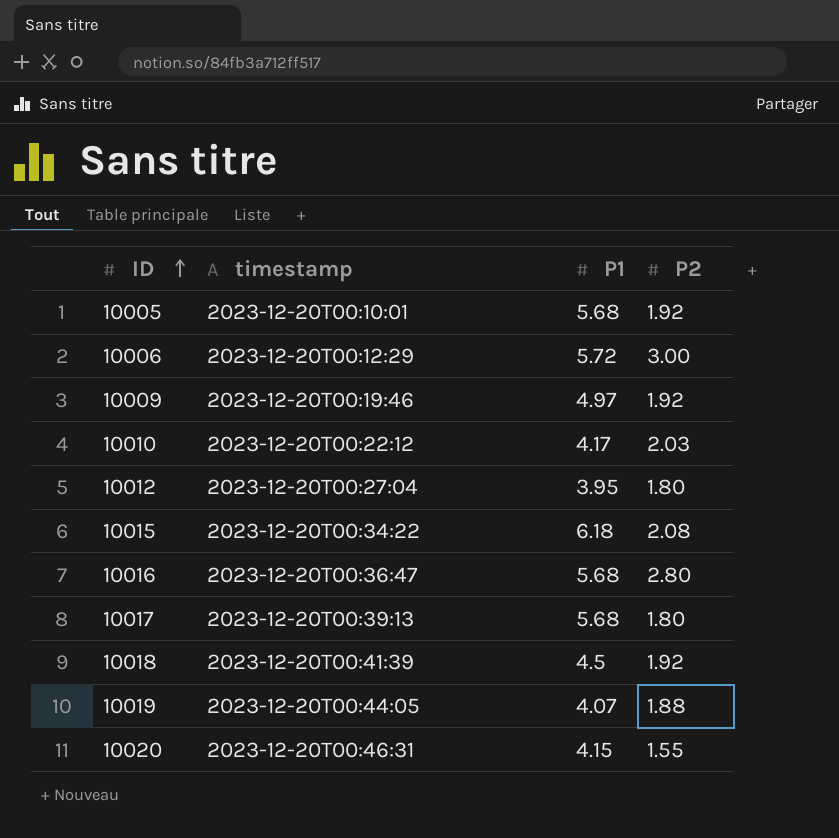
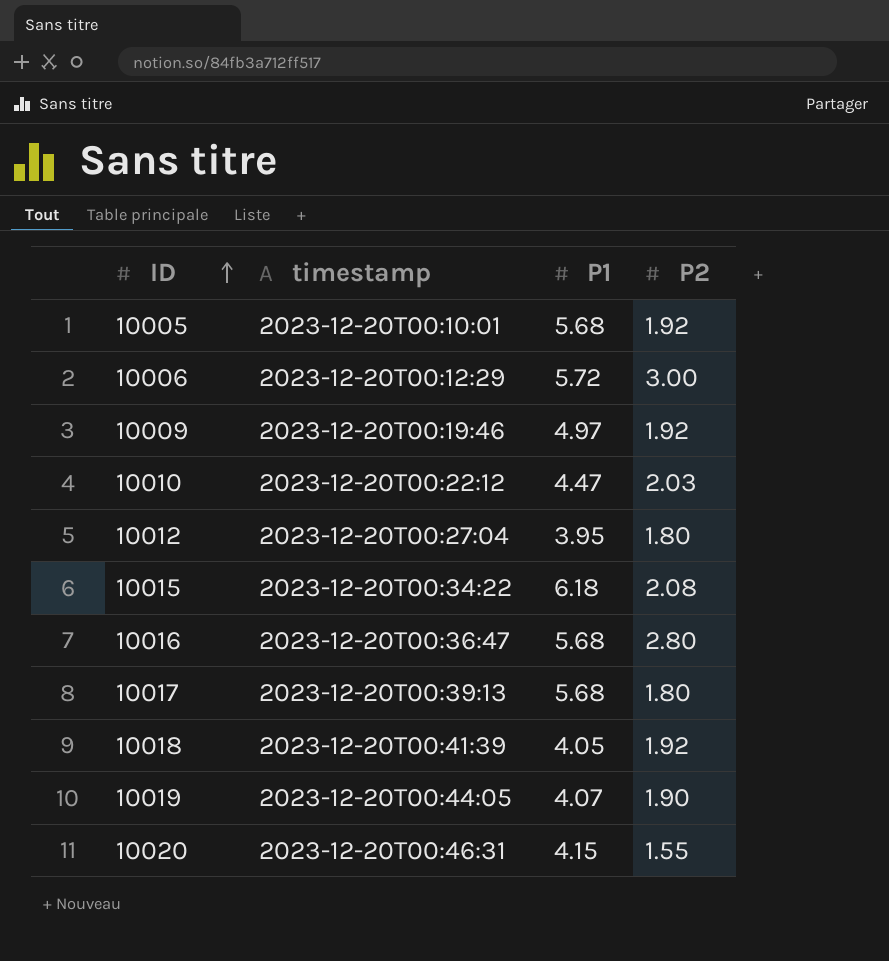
10010 | P1: 4.17 -> 4.47
10018 | P1: 4.5 -> 4.05
10019 | P2: 1.88 -> 1.90

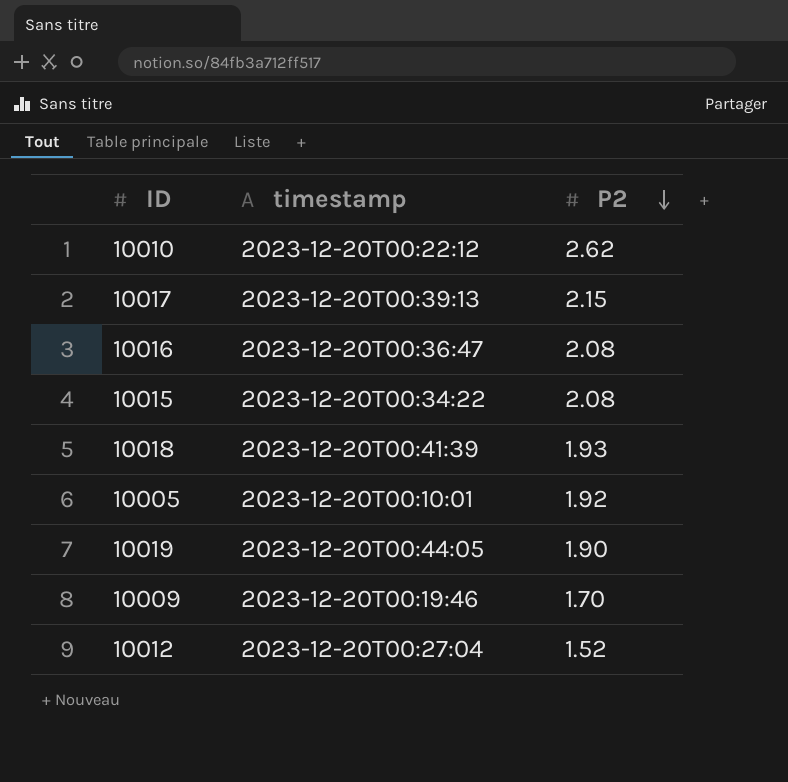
row order: ID ascending -> P2 descending
column P1 | position: 3 -> none
row 10006: 2023-12-20T00:12:29 | 5.72 | 3.00 -> none
row 10020: 2023-12-20T00:46:31 | 4.15 | 1.55 -> none
10010 | P2: 2.03 -> 2.62
10017 | P2: 1.80 -> 2.15
10016 | P2: 2.80 -> 2.08
10018 | P2: 1.92 -> 1.93
10009 | P2: 1.92 -> 1.70
10012 | P2: 1.80 -> 1.52

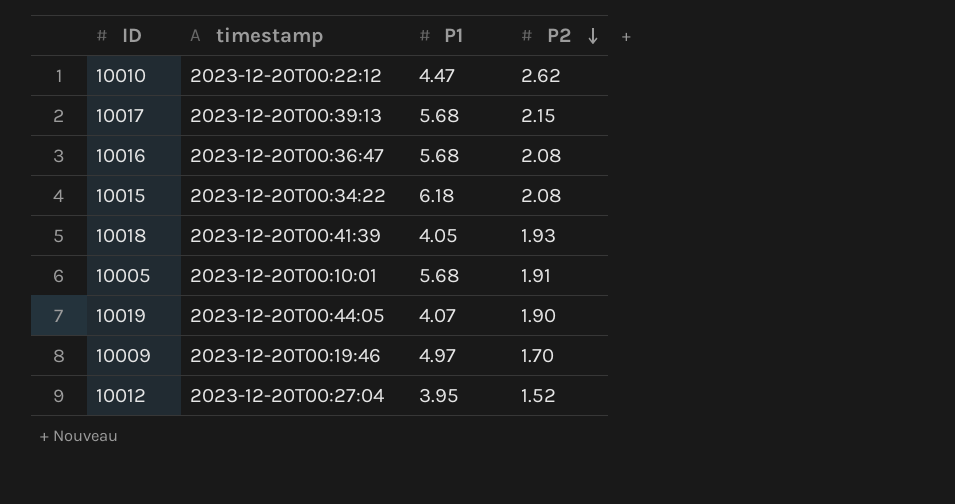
column P1 | position: none -> 3
10005 | P2: 1.92 -> 1.91

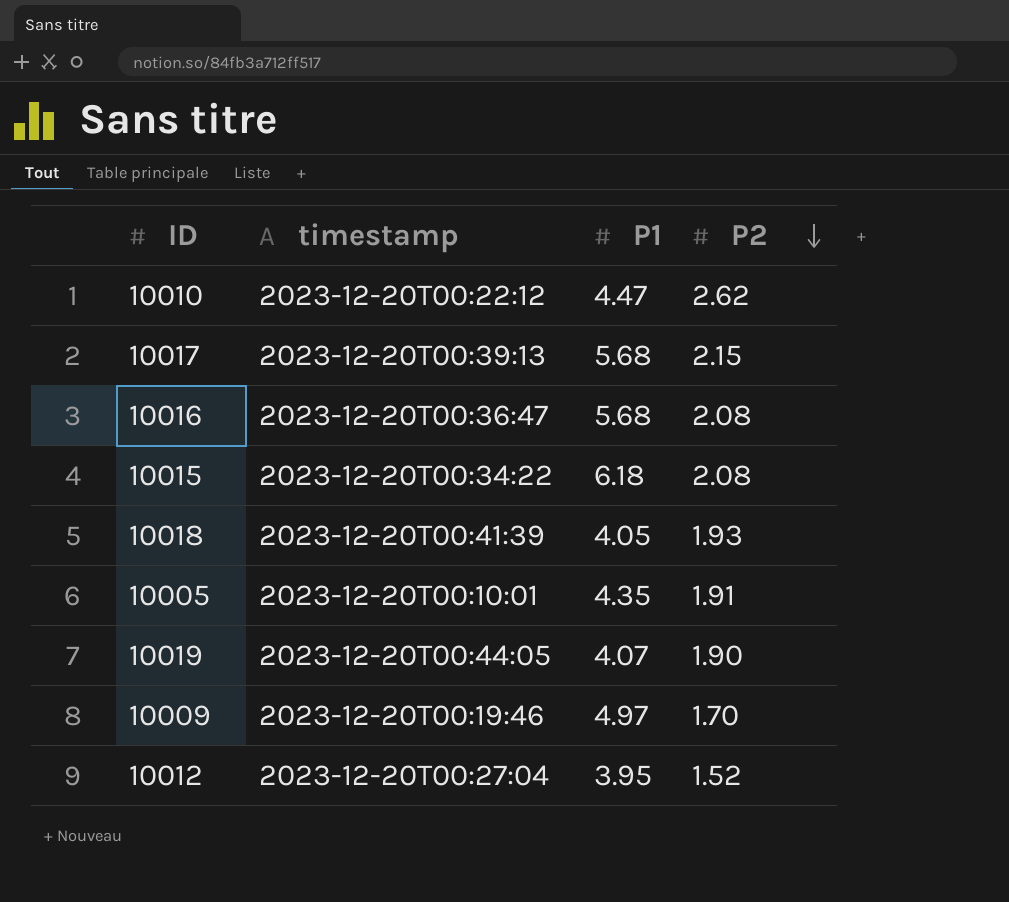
10005 | P1: 5.68 -> 4.35

